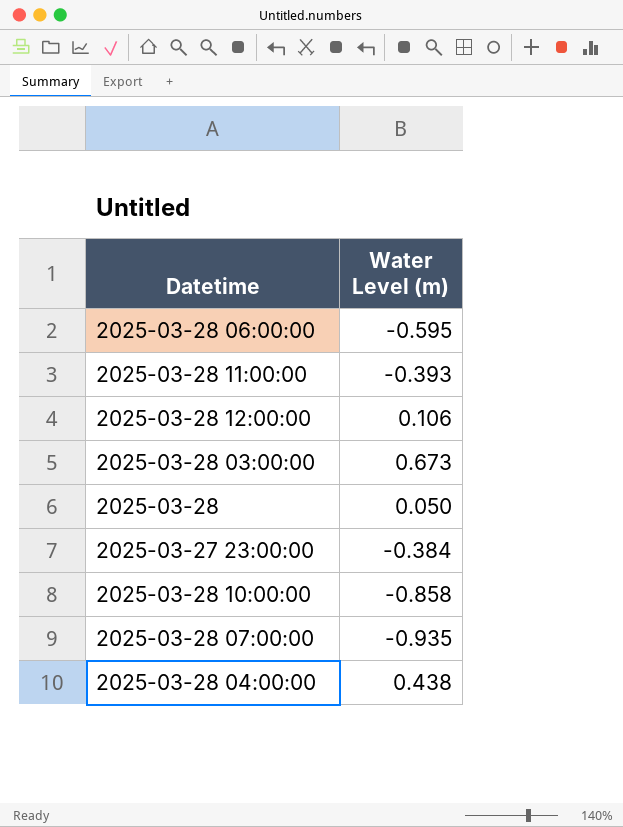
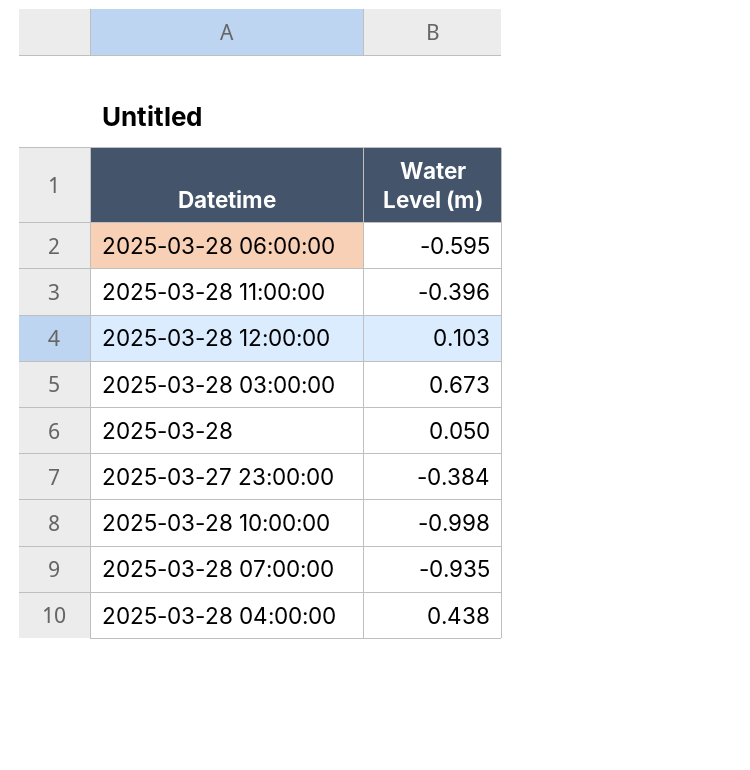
2025-03-28 11:00:00 | Water Level (m): -0.393 -> -0.396
2025-03-28 12:00:00 | Water Level (m): 0.106 -> 0.103
2025-03-28 10:00:00 | Water Level (m): -0.858 -> -0.998

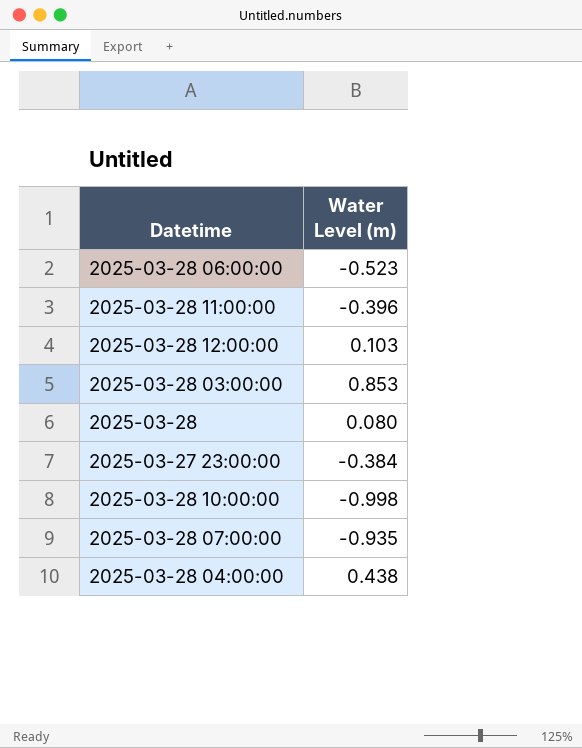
2025-03-28 06:00:00 | Water Level (m): -0.595 -> -0.523
2025-03-28 03:00:00 | Water Level (m): 0.673 -> 0.853
2025-03-28 | Water Level (m): 0.050 -> 0.080

